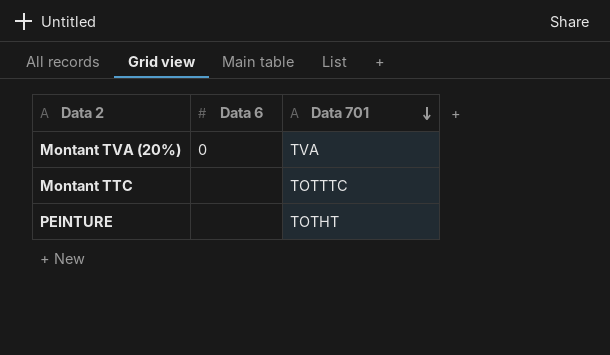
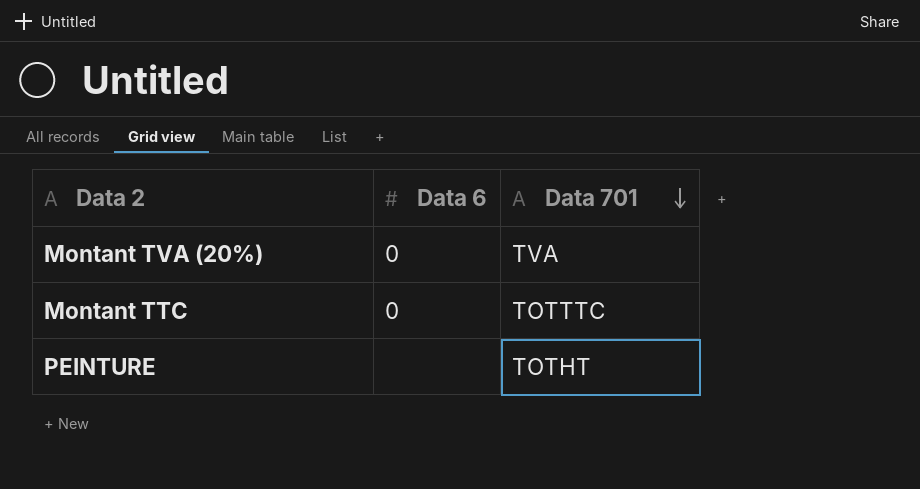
Montant TTC | Data 6: none -> 0

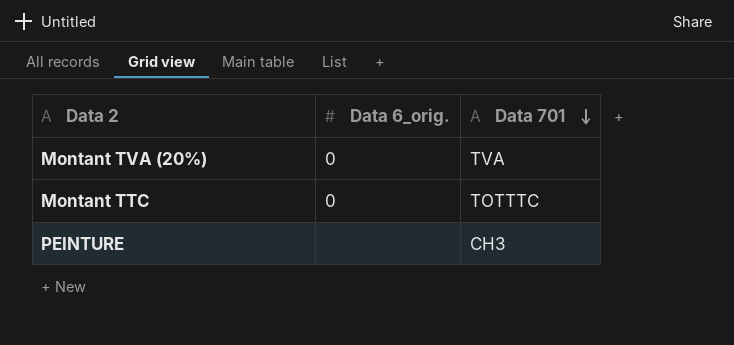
column name: Data 6 -> Data 6_orig.
PEINTURE | Data 701: TOTHT -> CH3

